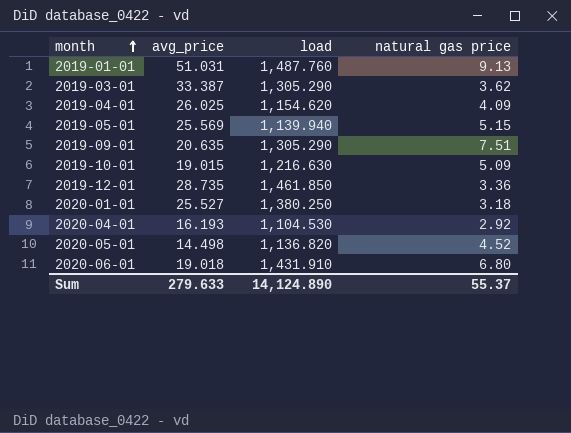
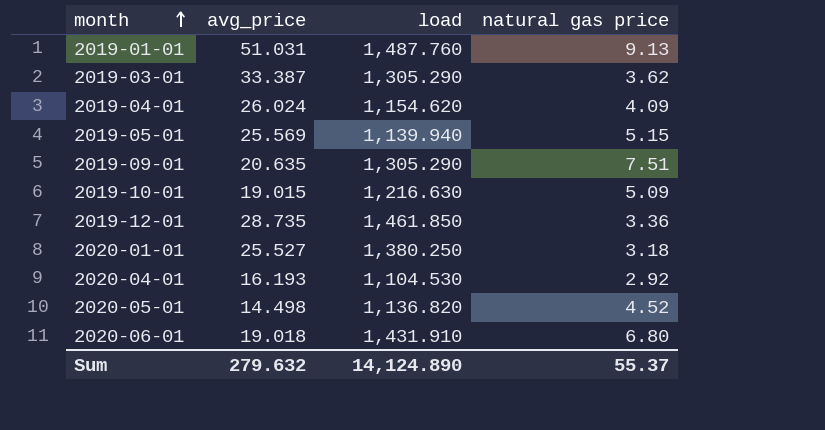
2019-04-01 | avg_price: 26.025 -> 26.024
Sum | avg_price: 279.633 -> 279.632

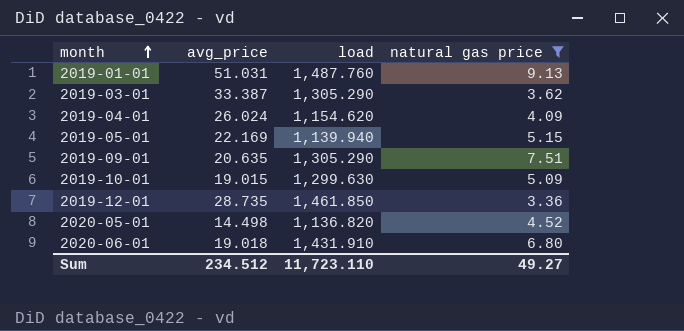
filter: none -> natural gas price >= 3.36
2019-05-01 | avg_price: 25.569 -> 22.169
2019-10-01 | load: 1,216.630 -> 1,299.630
Sum | avg_price: 279.632 -> 234.512
Sum | load: 14,124.890 -> 11,723.110
Sum | natural gas price: 55.37 -> 49.27

